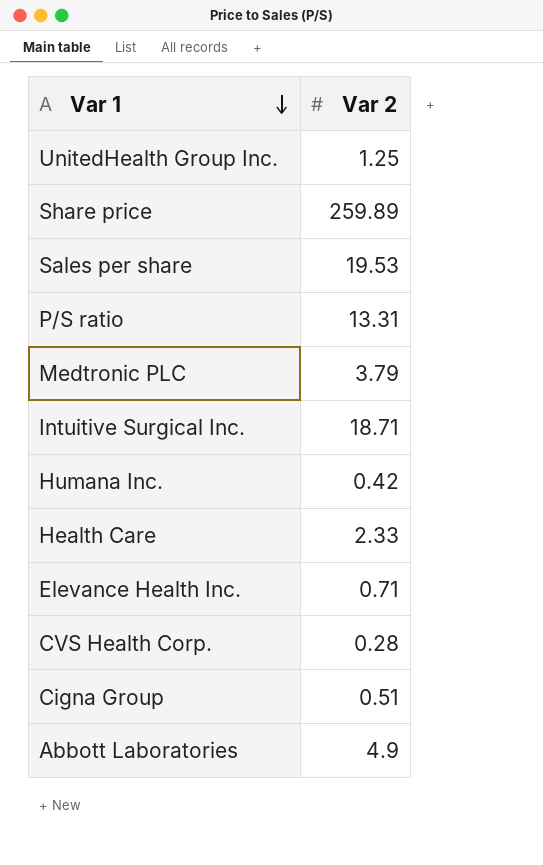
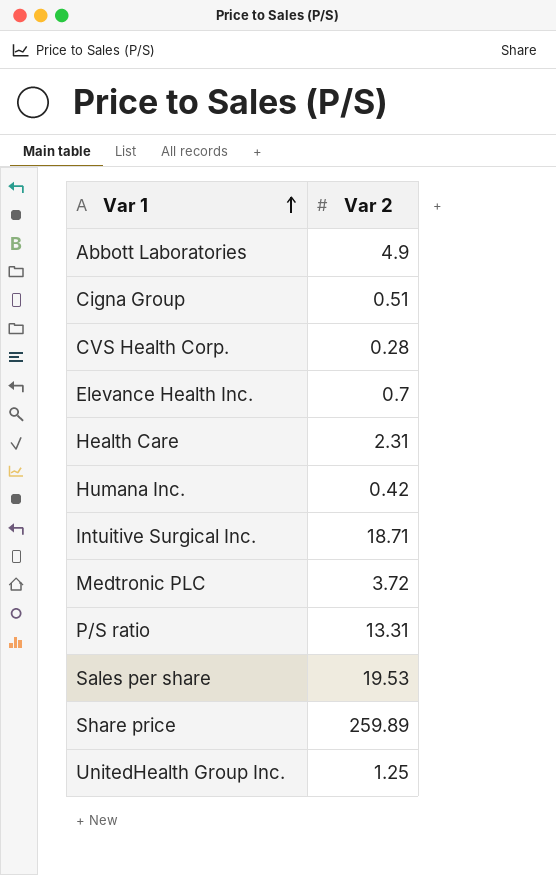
row order: Var 1 descending -> Var 1 ascending
Elevance Health Inc. | Var 2: 0.71 -> 0.7
Health Care | Var 2: 2.33 -> 2.31
Medtronic PLC | Var 2: 3.79 -> 3.72

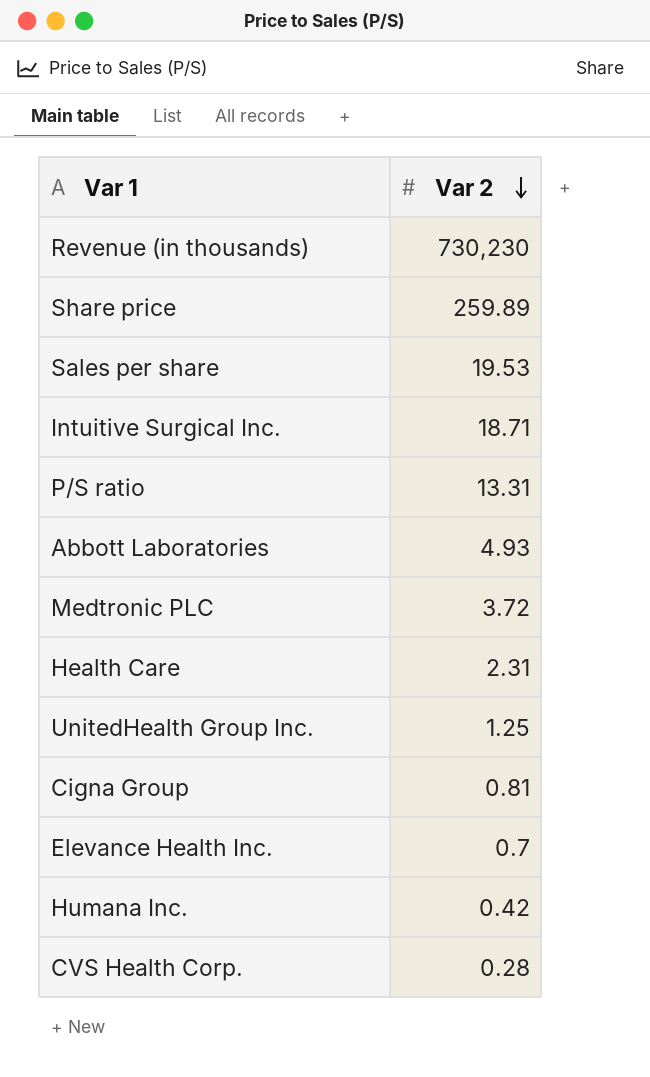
row order: Var 1 ascending -> Var 2 descending
row Revenue (in thousands): none -> 730,230
Abbott Laboratories | Var 2: 4.9 -> 4.93
Cigna Group | Var 2: 0.51 -> 0.81

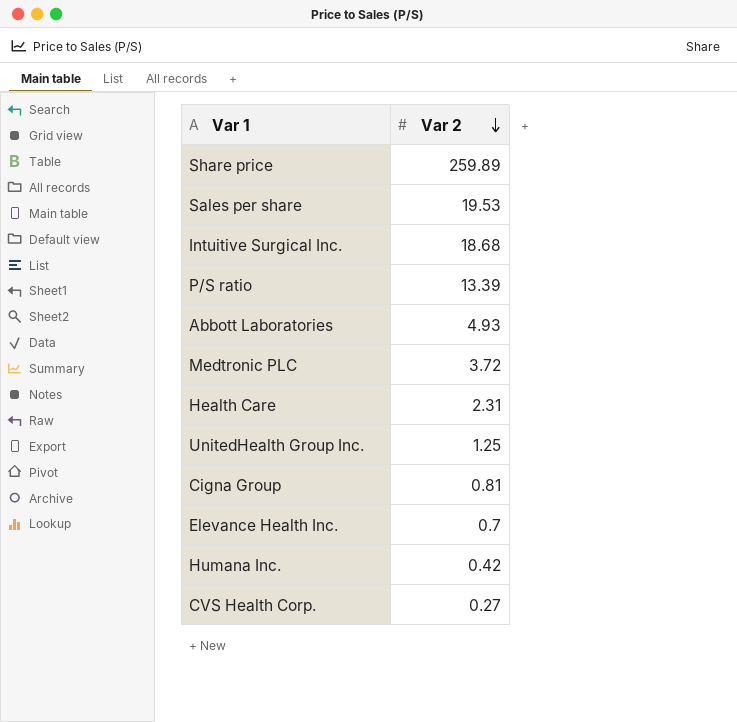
row Revenue (in thousands): 730,230 -> none
Intuitive Surgical Inc. | Var 2: 18.71 -> 18.68
P/S ratio | Var 2: 13.31 -> 13.39
CVS Health Corp. | Var 2: 0.28 -> 0.27

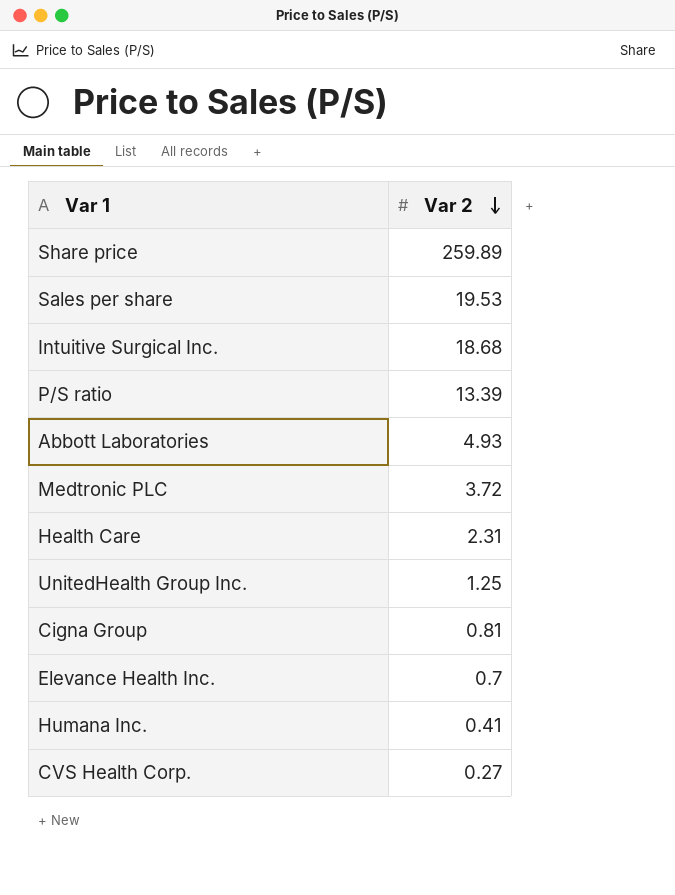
Humana Inc. | Var 2: 0.42 -> 0.41

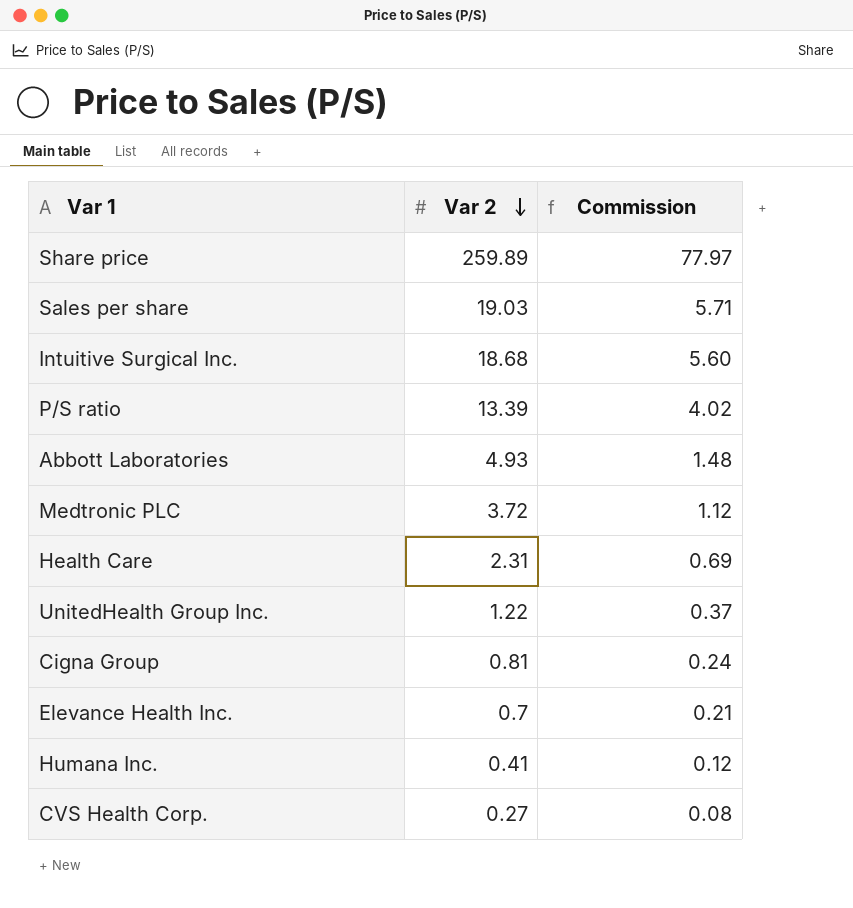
column Commission | formula: none -> [Var 2] * 0.3
Sales per share | Var 2: 19.53 -> 19.03
UnitedHealth Group Inc. | Var 2: 1.25 -> 1.22

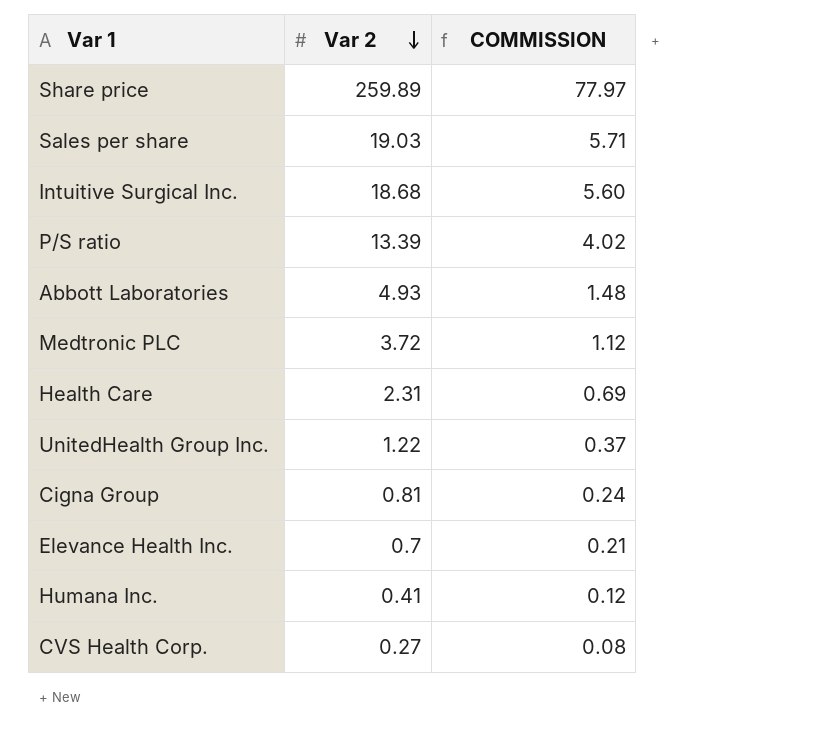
column name: Commission -> COMMISSION

